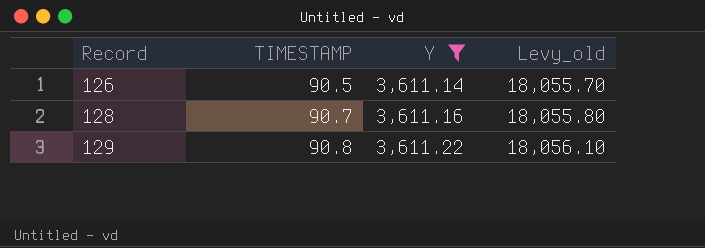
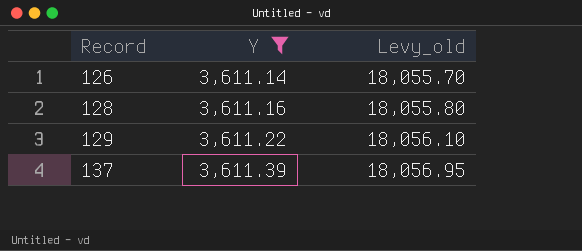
column TIMESTAMP | position: 2 -> none
row 137: none -> 3,611.39 | 18,056.95

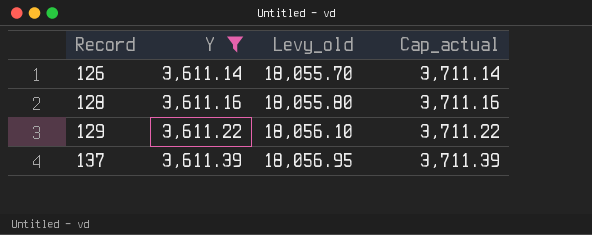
column Cap_actual | formula: none -> [Y] + 100

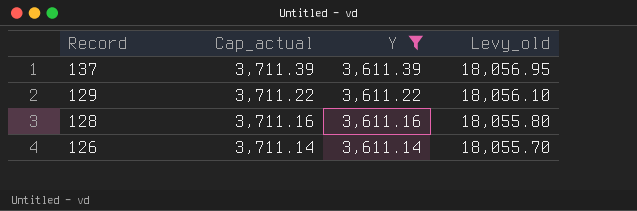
row order: Record ascending -> Record descending
column Cap_actual | position: 4 -> 2

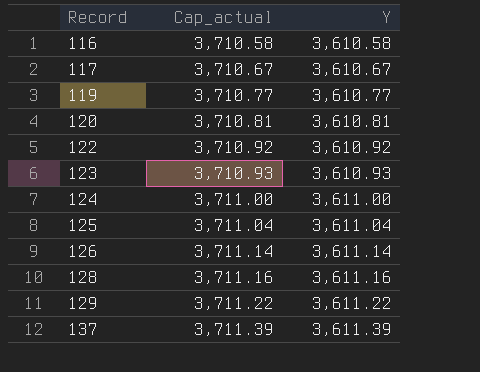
filter: Y >= 3,611.14 -> none
row order: Record descending -> Record ascending
column Levy_old | formula: [Y] * 5 -> none

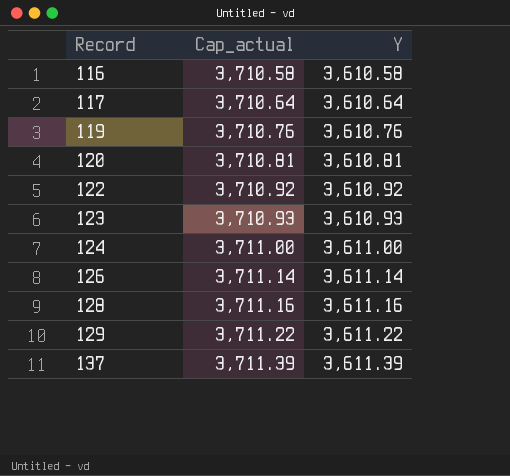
row 125: 3,711.04 | 3,611.04 -> none
117 | Cap_actual: 3,710.67 -> 3,710.64
117 | Y: 3,610.67 -> 3,610.64
119 | Cap_actual: 3,710.77 -> 3,710.76
119 | Y: 3,610.77 -> 3,610.76

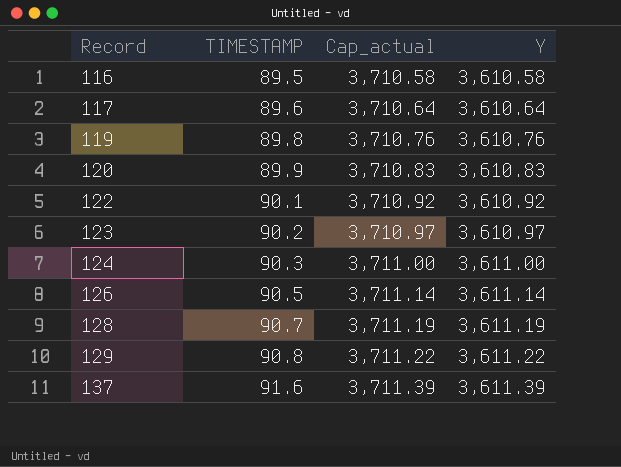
column TIMESTAMP | position: none -> 2
120 | Cap_actual: 3,710.81 -> 3,710.83
120 | Y: 3,610.81 -> 3,610.83
123 | Cap_actual: 3,710.93 -> 3,710.97
123 | Y: 3,610.93 -> 3,610.97
128 | Cap_actual: 3,711.16 -> 3,711.19
128 | Y: 3,611.16 -> 3,611.19

